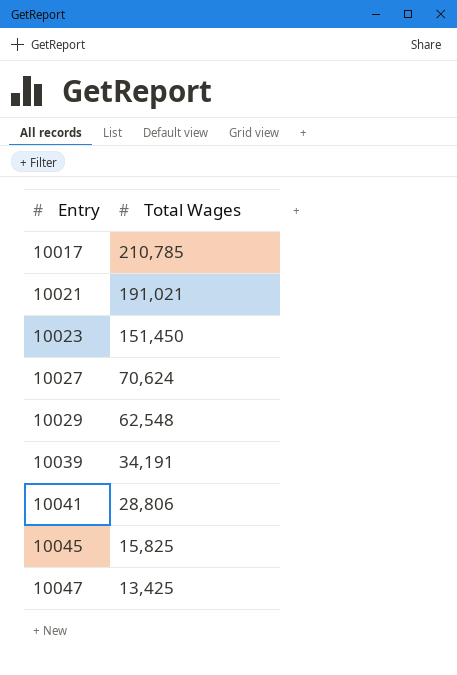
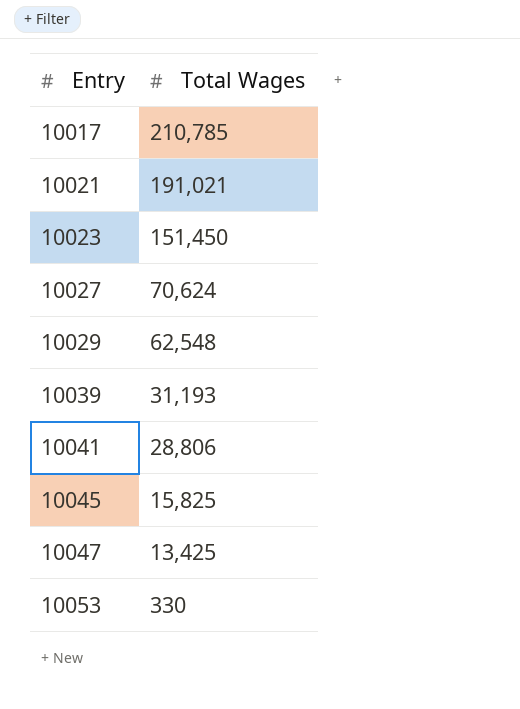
10039 | Total Wages: 34,191 -> 31,193
row 10053: none -> 330

